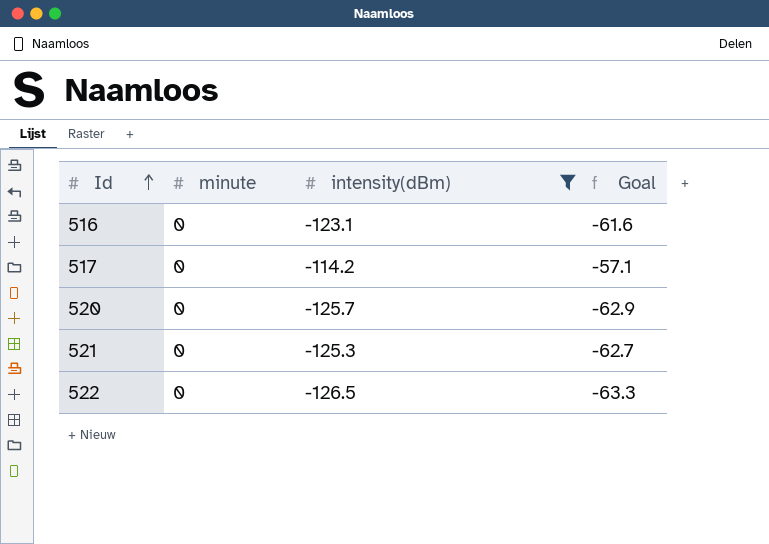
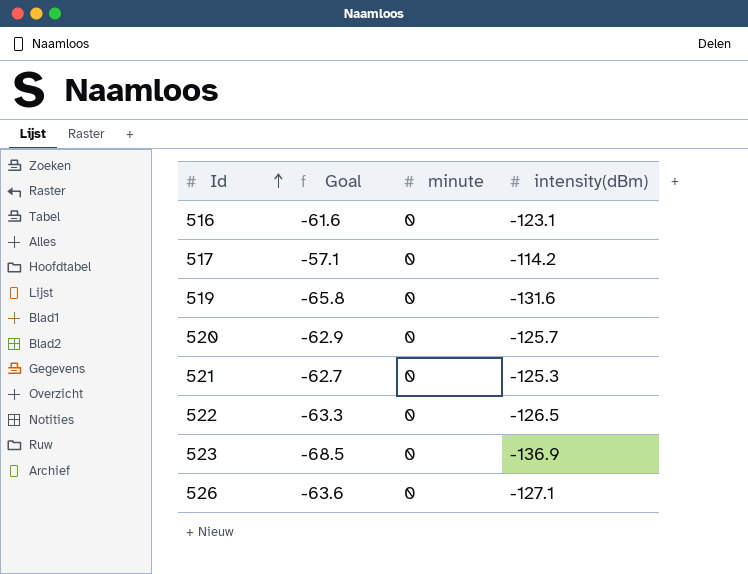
filter: intensity(dBm) >= -126.5 -> none
column Goal | position: 4 -> 2

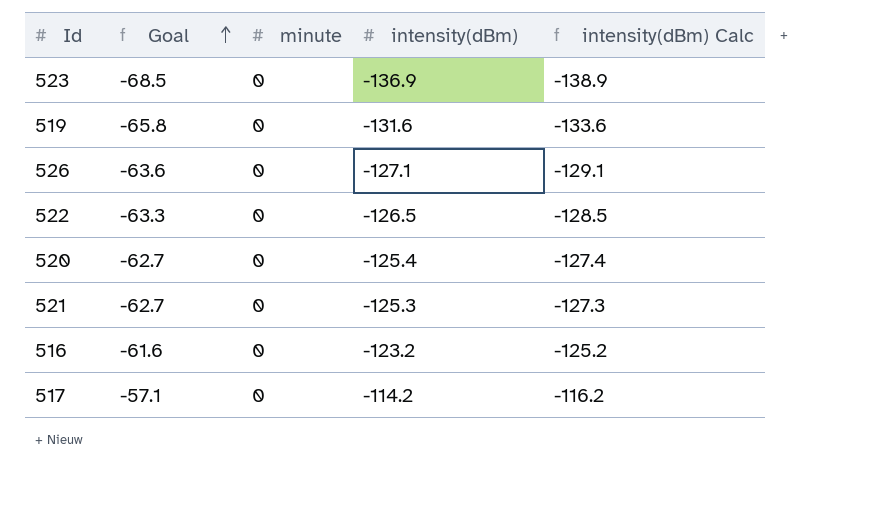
row order: Id ascending -> Goal ascending
column intensity(dBm) Calc | formula: none -> [intensity(dBm)] - 2
520 | Goal: -62.9 -> -62.7
520 | intensity(dBm): -125.7 -> -125.4
516 | intensity(dBm): -123.1 -> -123.2

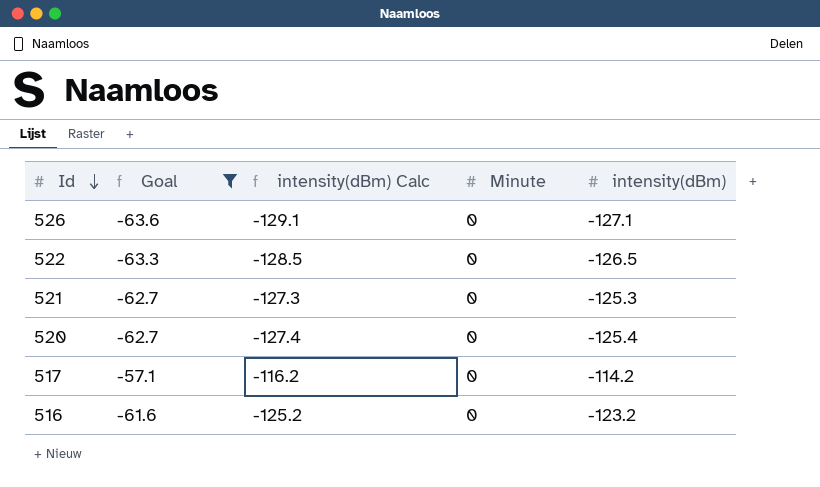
filter: none -> Goal >= -63.6
row order: Goal ascending -> Id descending
column intensity(dBm) Calc | position: 5 -> 3
column name: minute -> Minute

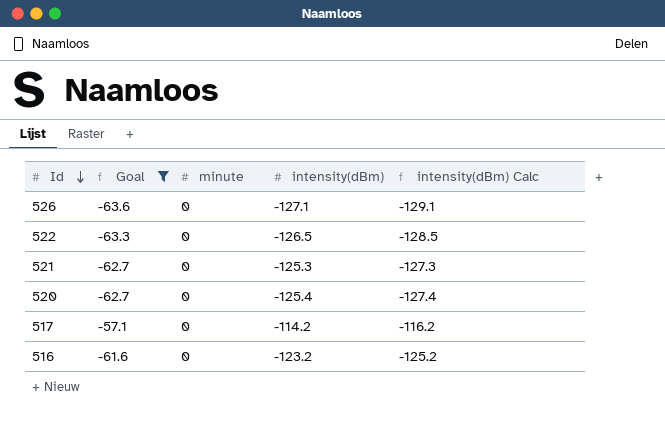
column name: Minute -> minute
column intensity(dBm) Calc | position: 3 -> 5

